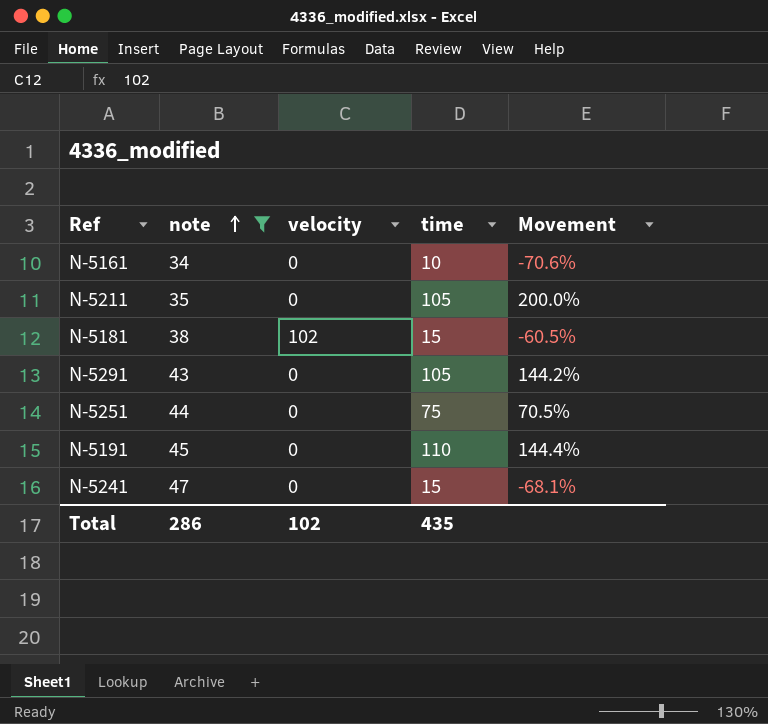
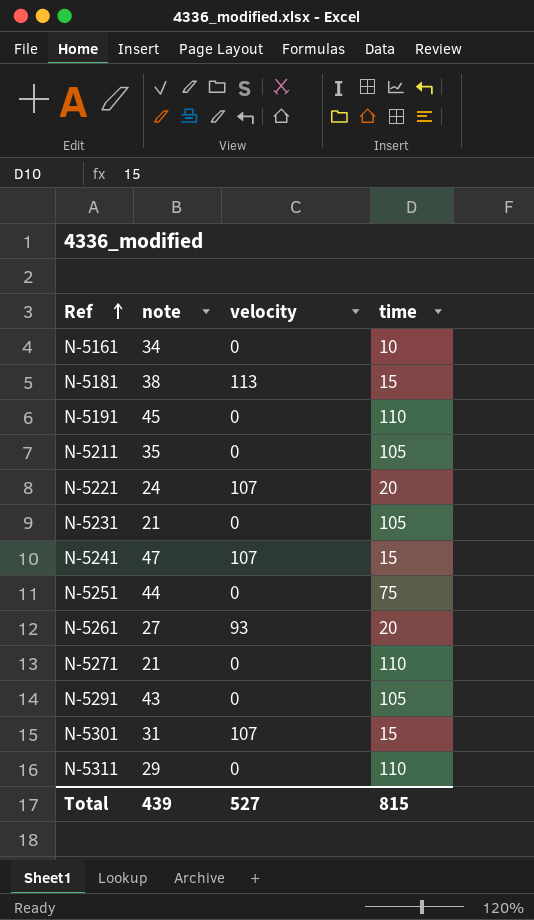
filter: note >= 34 -> none
row order: note ascending -> Ref ascending
column Movement | formula: ([time] - [note]) / [note] -> none
N-5181 | velocity: 102 -> 113
N-5241 | velocity: 0 -> 107
Total | note: 286 -> 439
Total | velocity: 102 -> 527
Total | time: 435 -> 815

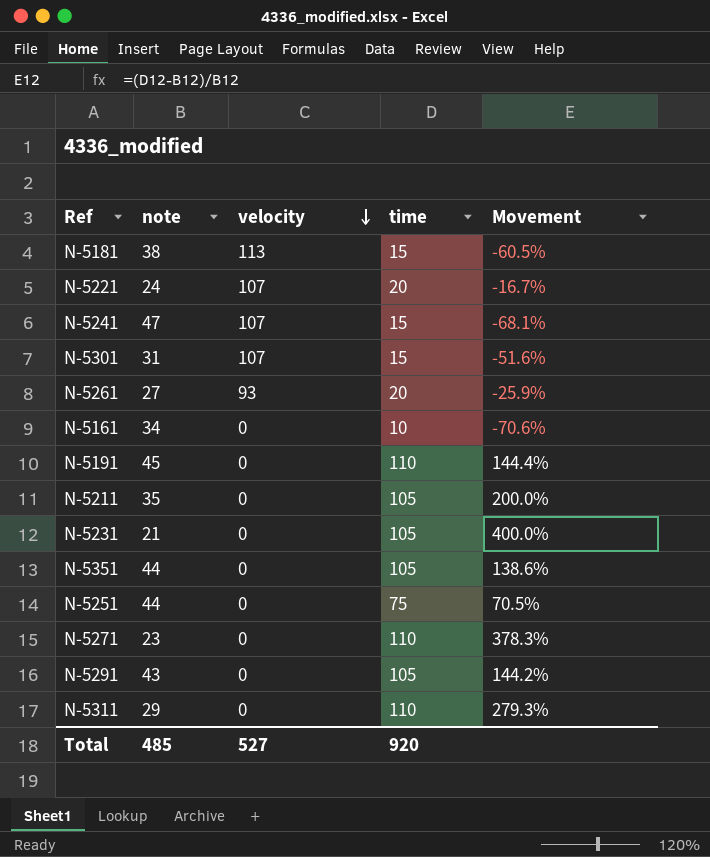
row order: Ref ascending -> velocity descending
column Movement | formula: none -> ([time] - [note]) / [note]
row N-5351: none -> 44 | 0 | 105 | 138.6%
N-5271 | note: 21 -> 23
Total | note: 439 -> 485
Total | time: 815 -> 920

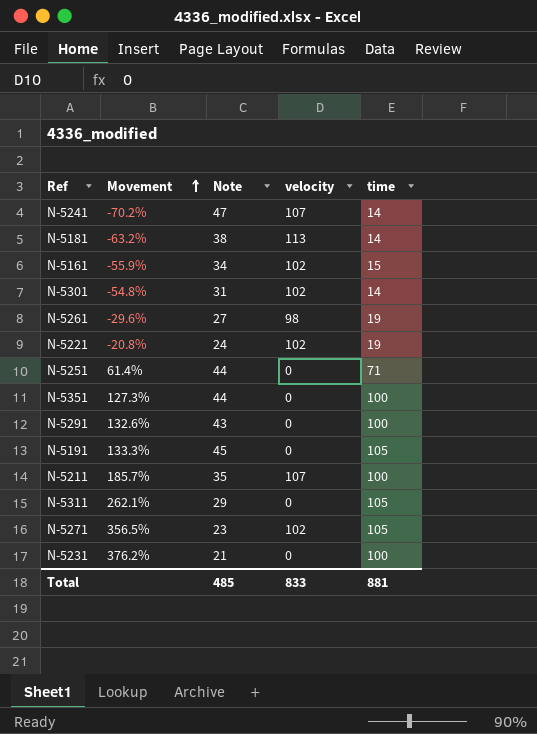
row order: velocity descending -> Movement ascending
column Movement | position: 5 -> 2
column name: note -> Note
N-5241 | Movement: -68.1% -> -70.2%
N-5241 | time: 15 -> 14
N-5181 | Movement: -60.5% -> -63.2%
N-5181 | time: 15 -> 14
N-5161 | Movement: -70.6% -> -55.9%
N-5161 | velocity: 0 -> 102
N-5161 | time: 10 -> 15
N-5301 | Movement: -51.6% -> -54.8%
N-5301 | velocity: 107 -> 102
N-5301 | time: 15 -> 14
N-5261 | Movement: -25.9% -> -29.6%
N-5261 | velocity: 93 -> 98
N-5261 | time: 20 -> 19
N-5221 | Movement: -16.7% -> -20.8%
N-5221 | velocity: 107 -> 102
N-5221 | time: 20 -> 19
N-5251 | Movement: 70.5% -> 61.4%
N-5251 | time: 75 -> 71
N-5351 | Movement: 138.6% -> 127.3%
N-5351 | time: 105 -> 100
N-5291 | Movement: 144.2% -> 132.6%
N-5291 | time: 105 -> 100
N-5191 | Movement: 144.4% -> 133.3%
N-5191 | time: 110 -> 105
N-5211 | Movement: 200.0% -> 185.7%
N-5211 | velocity: 0 -> 107
N-5211 | time: 105 -> 100
N-5311 | Movement: 279.3% -> 262.1%
N-5311 | time: 110 -> 105
N-5271 | Movement: 378.3% -> 356.5%
N-5271 | velocity: 0 -> 102
N-5271 | time: 110 -> 105
N-5231 | Movement: 400.0% -> 376.2%
N-5231 | time: 105 -> 100
Total | velocity: 527 -> 833
Total | time: 920 -> 881

